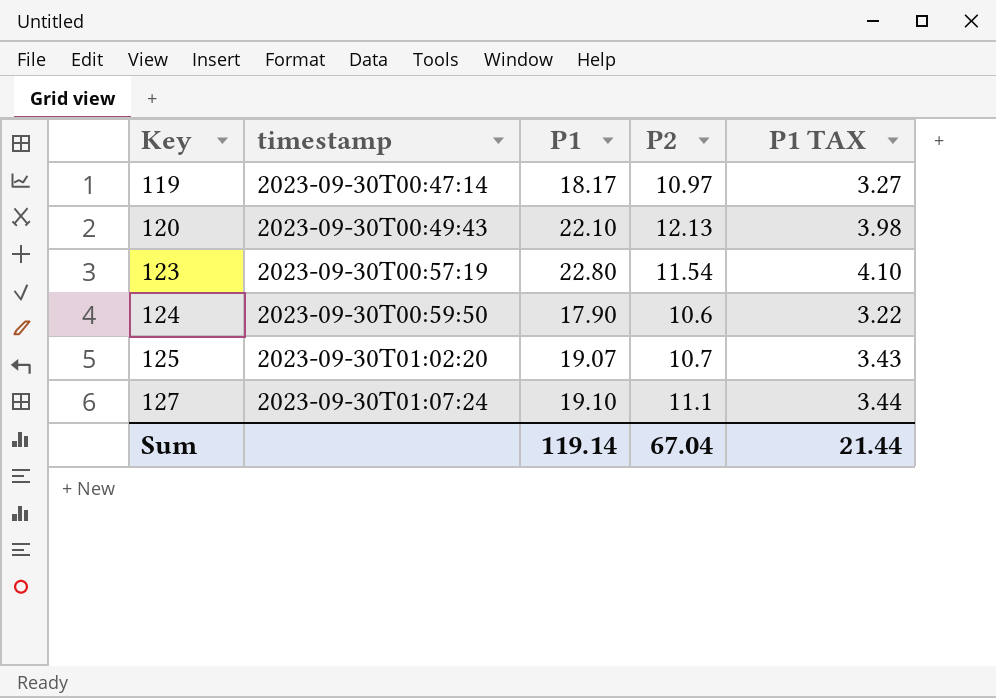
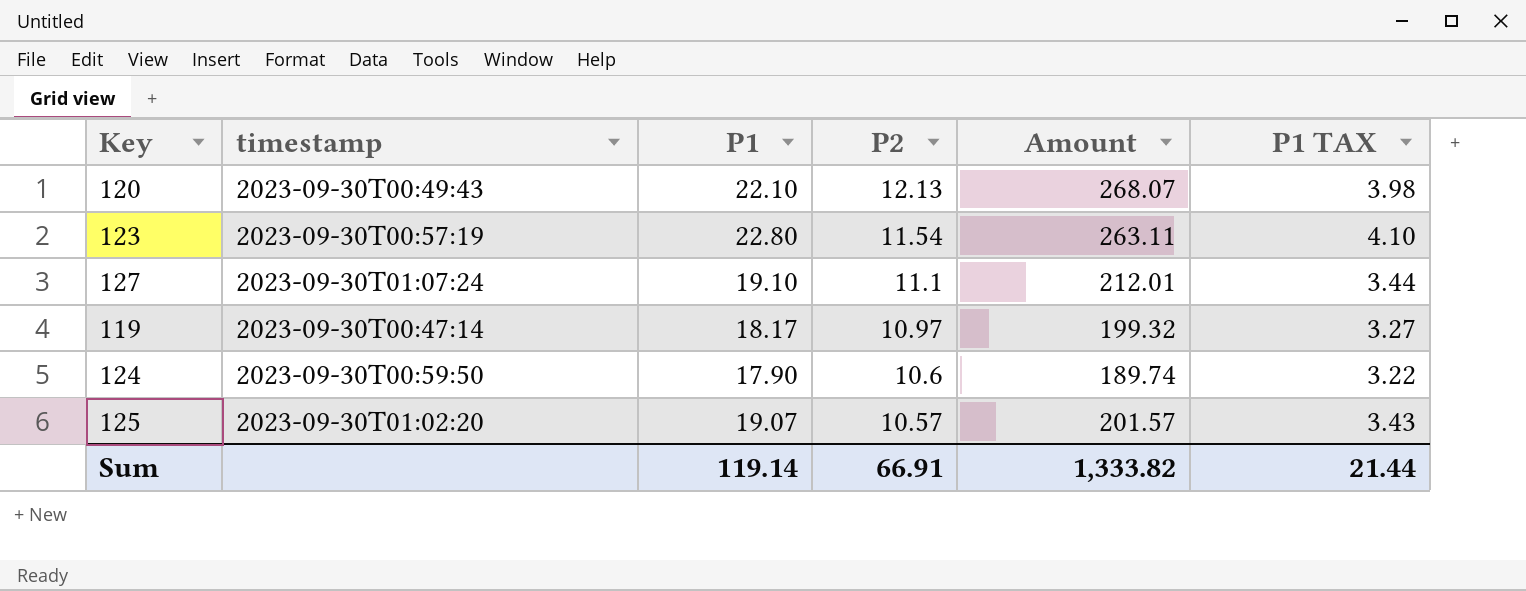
row order: Key ascending -> P2 descending
column Amount | formula: none -> [P1] * [P2]
125 | P2: 10.7 -> 10.57
Sum | P2: 67.04 -> 66.91

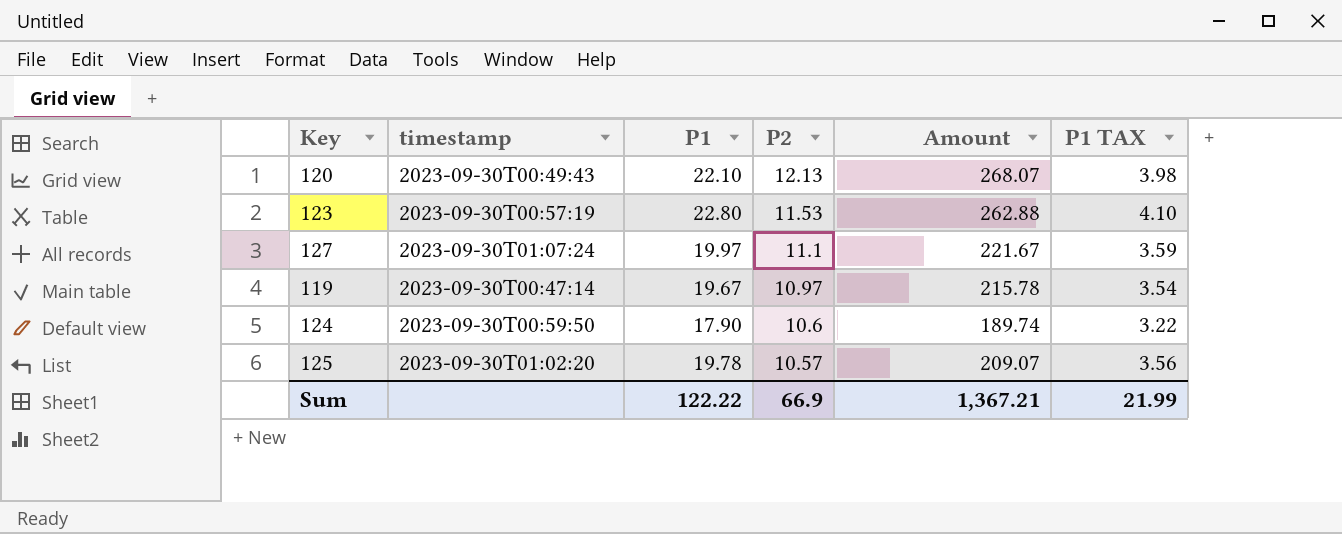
123 | P2: 11.54 -> 11.53
123 | Amount: 263.11 -> 262.88
127 | P1: 19.10 -> 19.97
127 | Amount: 212.01 -> 221.67
127 | P1 TAX: 3.44 -> 3.59
119 | P1: 18.17 -> 19.67
119 | Amount: 199.32 -> 215.78
119 | P1 TAX: 3.27 -> 3.54
125 | P1: 19.07 -> 19.78
125 | Amount: 201.57 -> 209.07
125 | P1 TAX: 3.43 -> 3.56
Sum | P1: 119.14 -> 122.22
Sum | P2: 66.91 -> 66.9
Sum | Amount: 1,333.82 -> 1,367.21
Sum | P1 TAX: 21.44 -> 21.99

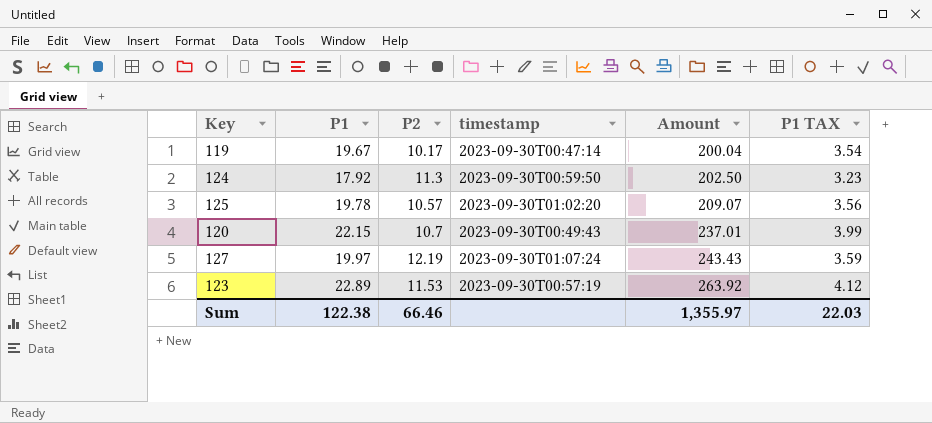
row order: P2 descending -> Amount ascending
column timestamp | position: 2 -> 4
119 | P2: 10.97 -> 10.17
119 | Amount: 215.78 -> 200.04
124 | P1: 17.90 -> 17.92
124 | P2: 10.6 -> 11.3
124 | Amount: 189.74 -> 202.50
124 | P1 TAX: 3.22 -> 3.23
120 | P1: 22.10 -> 22.15
120 | P2: 12.13 -> 10.7
120 | Amount: 268.07 -> 237.01
120 | P1 TAX: 3.98 -> 3.99
127 | P2: 11.1 -> 12.19
127 | Amount: 221.67 -> 243.43
123 | P1: 22.80 -> 22.89
123 | Amount: 262.88 -> 263.92
123 | P1 TAX: 4.10 -> 4.12
Sum | P1: 122.22 -> 122.38
Sum | P2: 66.9 -> 66.46
Sum | Amount: 1,367.21 -> 1,355.97
Sum | P1 TAX: 21.99 -> 22.03

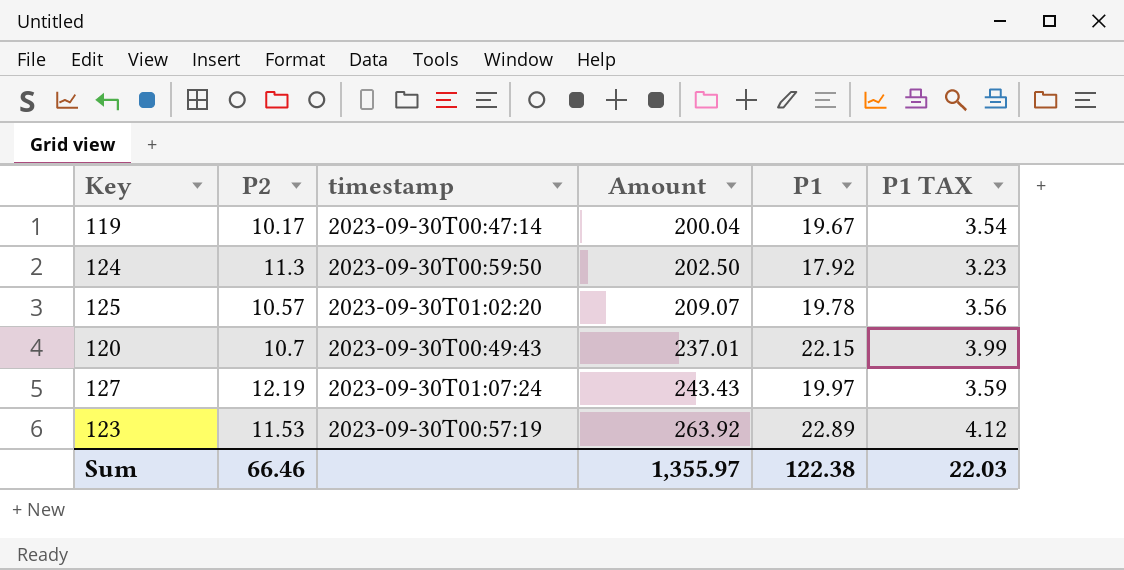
column P1 | position: 2 -> 5

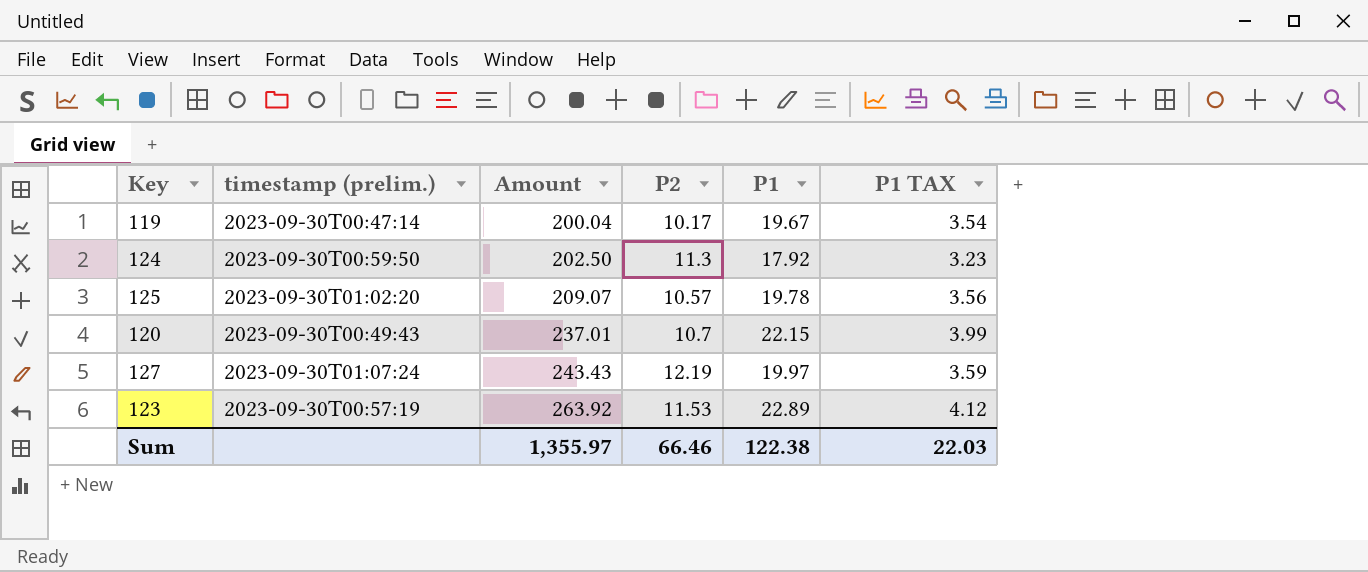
column name: timestamp -> timestamp (prelim.)
column P2 | position: 2 -> 4

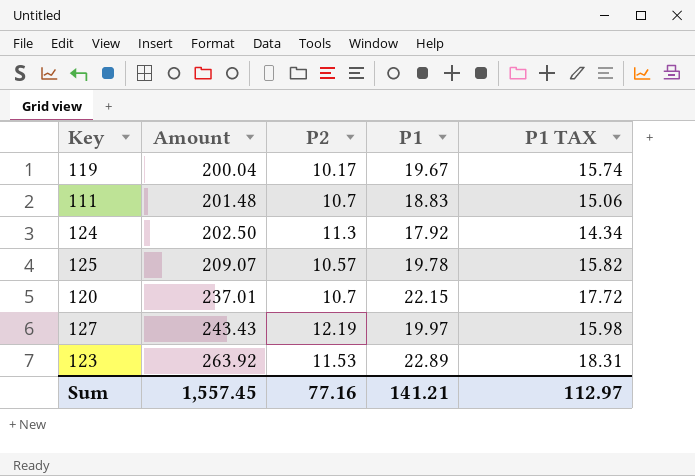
column timestamp (prelim.) | position: 2 -> none
column P1 TAX | formula: [P1] * 0.18 -> [P1] * 0.8
row 111: none -> 201.48 | 10.7 | 18.83 | 15.06
Sum | Amount: 1,355.97 -> 1,557.45
Sum | P2: 66.46 -> 77.16
Sum | P1: 122.38 -> 141.21
Sum | P1 TAX: 22.03 -> 112.97

